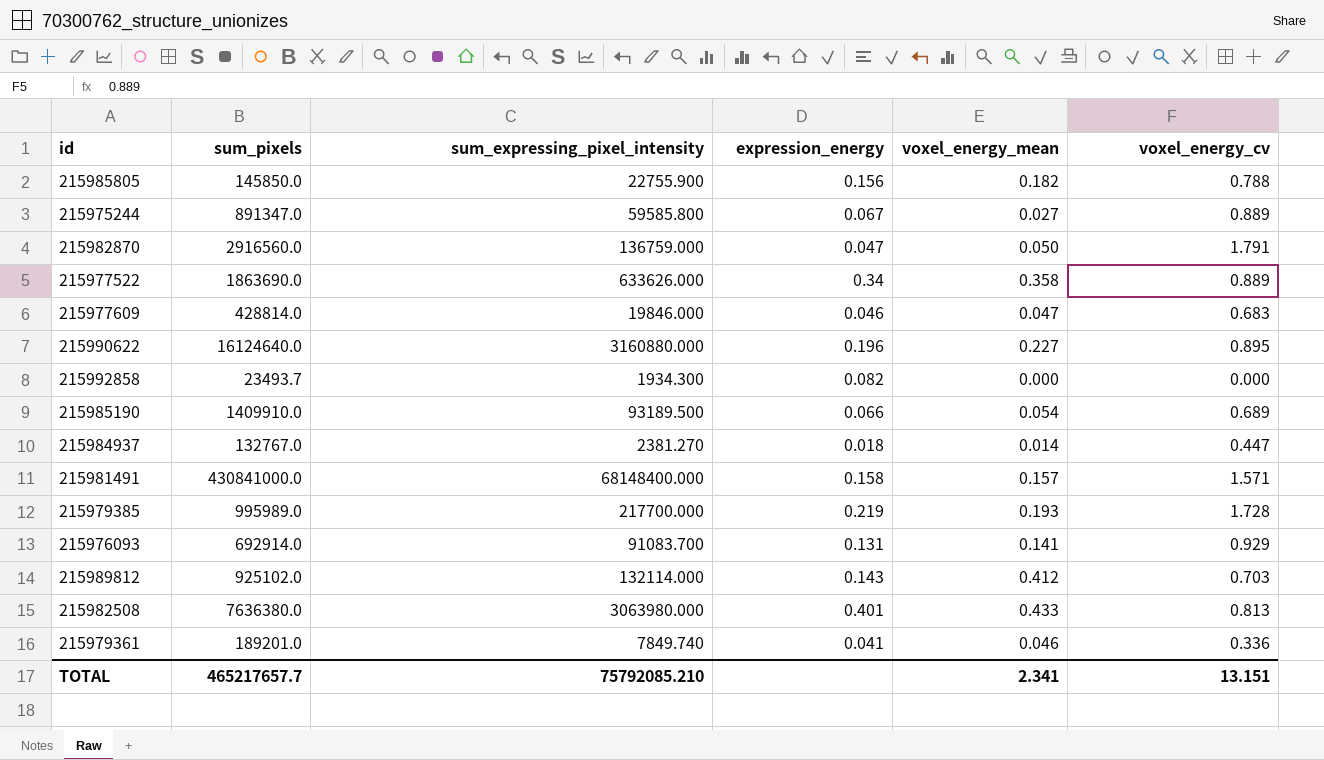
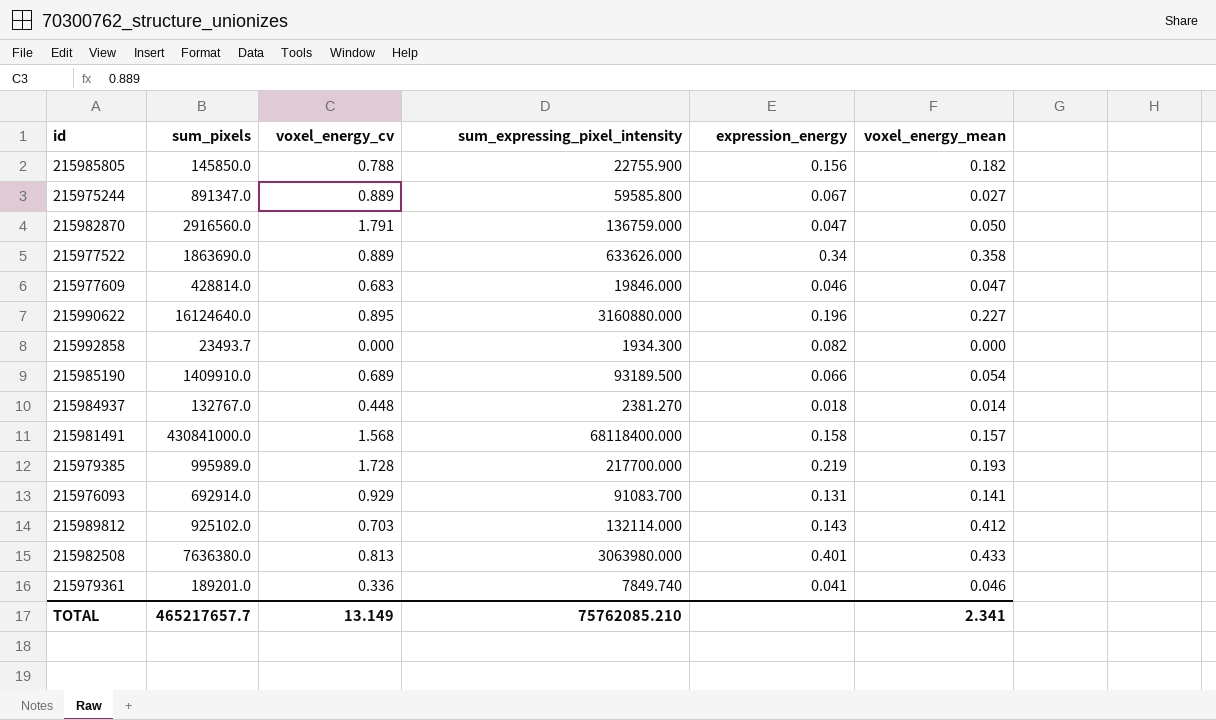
column voxel_energy_cv | position: 6 -> 3
215984937 | voxel_energy_cv: 0.447 -> 0.448
215981491 | voxel_energy_cv: 1.571 -> 1.568
215981491 | sum_expressing_pixel_intensity: 68148400.000 -> 68118400.000
TOTAL | voxel_energy_cv: 13.151 -> 13.149
TOTAL | sum_expressing_pixel_intensity: 75792085.210 -> 75762085.210

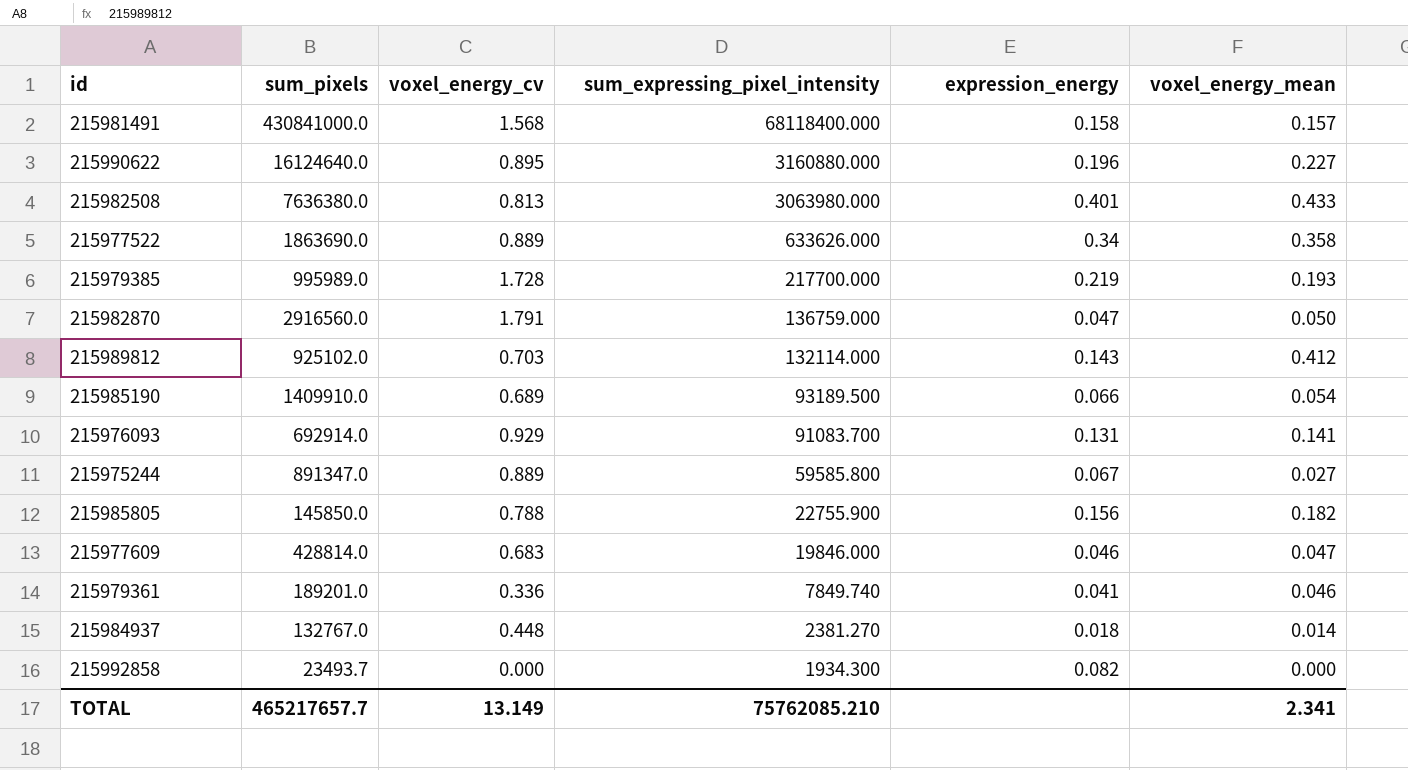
row order: none -> sum_expressing_pixel_intensity descending

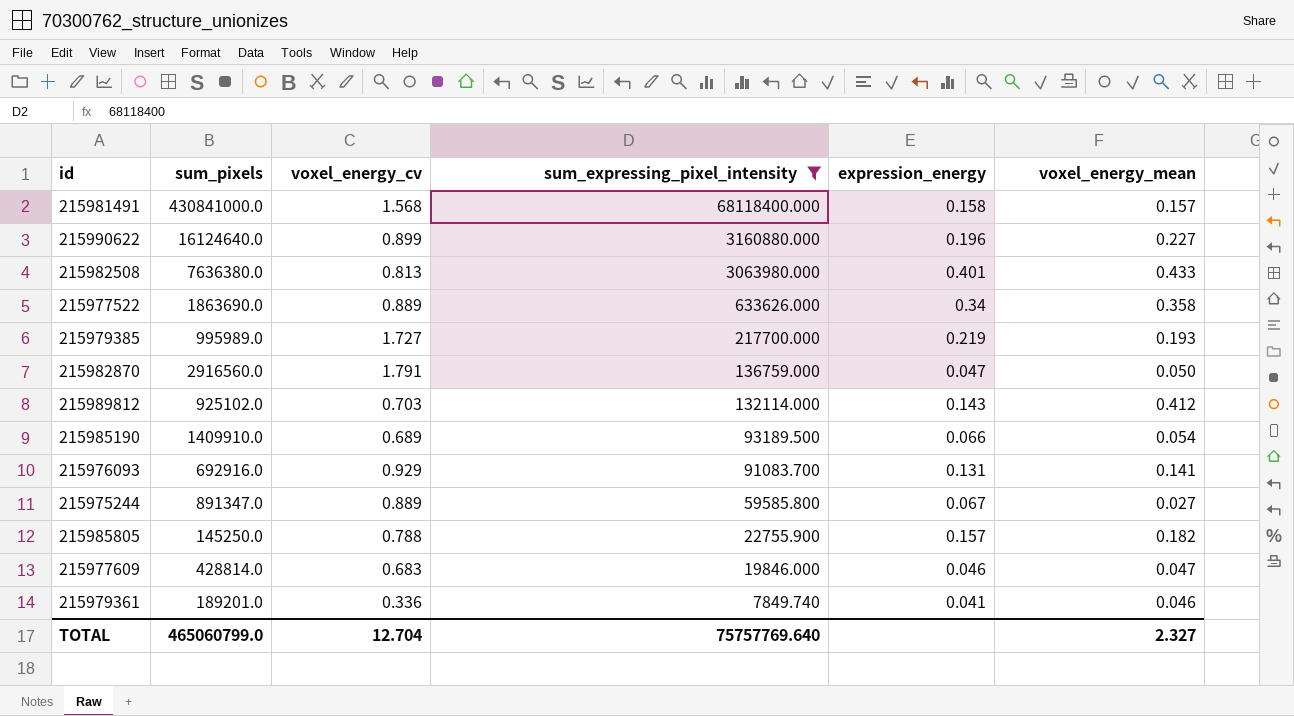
filter: none -> sum_expressing_pixel_intensity >= 7849.740
215990622 | voxel_energy_cv: 0.895 -> 0.899
215979385 | voxel_energy_cv: 1.728 -> 1.727
215976093 | sum_pixels: 692914.0 -> 692916.0
215985805 | sum_pixels: 145850.0 -> 145250.0
215985805 | expression_energy: 0.156 -> 0.157
TOTAL | sum_pixels: 465217657.7 -> 465060799.0
TOTAL | voxel_energy_cv: 13.149 -> 12.704
TOTAL | sum_expressing_pixel_intensity: 75762085.210 -> 75757769.640
TOTAL | voxel_energy_mean: 2.341 -> 2.327

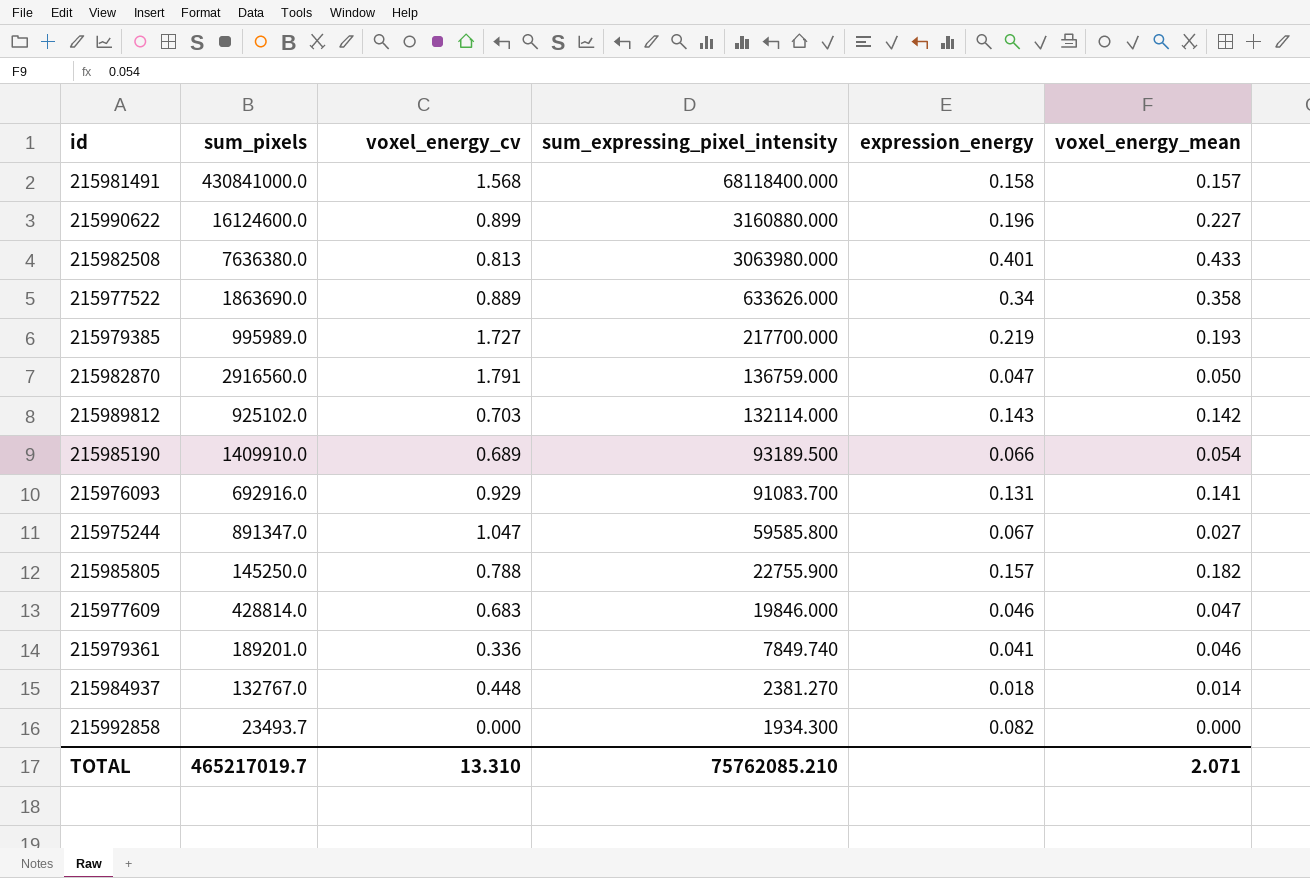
filter: sum_expressing_pixel_intensity >= 7849.740 -> none
215990622 | sum_pixels: 16124640.0 -> 16124600.0
215989812 | voxel_energy_mean: 0.412 -> 0.142
215975244 | voxel_energy_cv: 0.889 -> 1.047
TOTAL | sum_pixels: 465060799.0 -> 465217019.7
TOTAL | voxel_energy_cv: 12.704 -> 13.310
TOTAL | sum_expressing_pixel_intensity: 75757769.640 -> 75762085.210
TOTAL | voxel_energy_mean: 2.327 -> 2.071

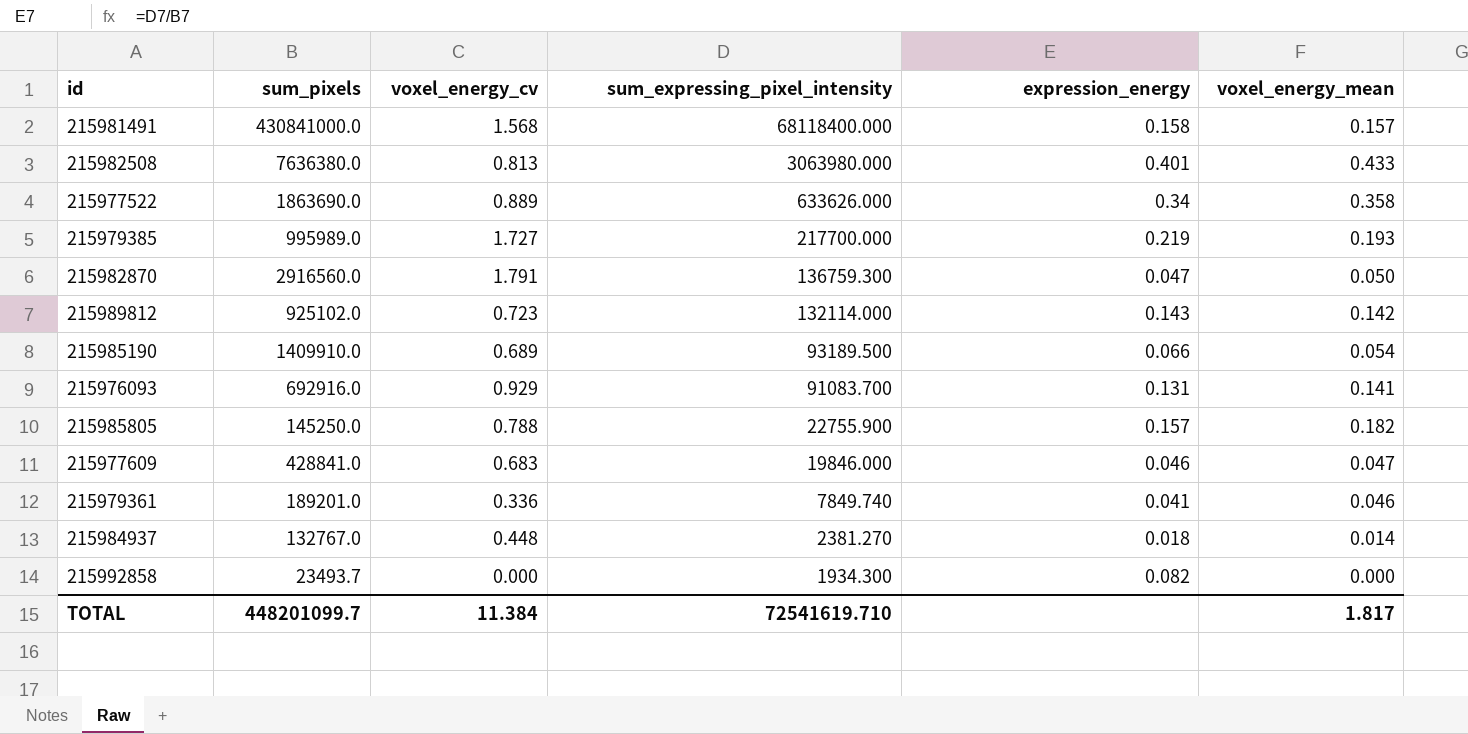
row 215990622: 16124600.0 | 0.899 | 3160880.000 | 0.196 | 0.227 -> none
row 215975244: 891347.0 | 1.047 | 59585.800 | 0.067 | 0.027 -> none
215982870 | sum_expressing_pixel_intensity: 136759.000 -> 136759.300
215989812 | voxel_energy_cv: 0.703 -> 0.723
215977609 | sum_pixels: 428814.0 -> 428841.0
TOTAL | sum_pixels: 465217019.7 -> 448201099.7
TOTAL | voxel_energy_cv: 13.310 -> 11.384
TOTAL | sum_expressing_pixel_intensity: 75762085.210 -> 72541619.710
TOTAL | voxel_energy_mean: 2.071 -> 1.817

